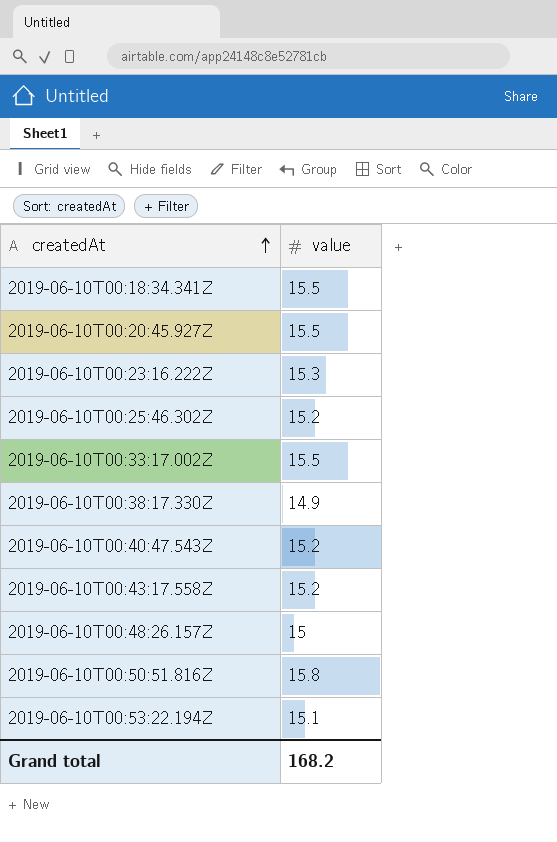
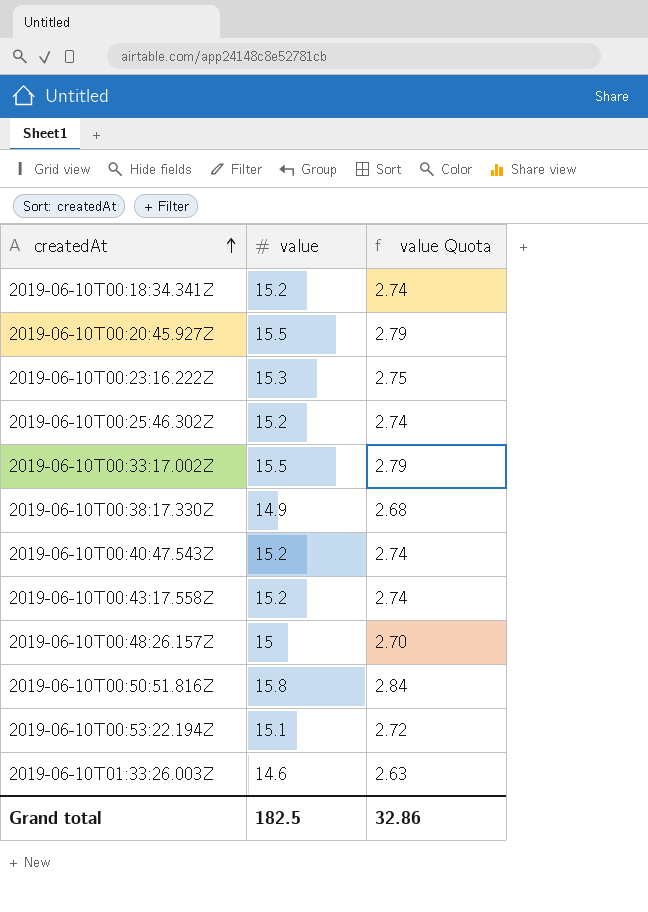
column value Quota | formula: none -> [value] * 0.18
2019-06-10T00:18:34.341Z | value: 15.5 -> 15.2
row 2019-06-10T01:33:26.003Z: none -> 14.6 | 2.63
Grand total | value: 168.2 -> 182.5

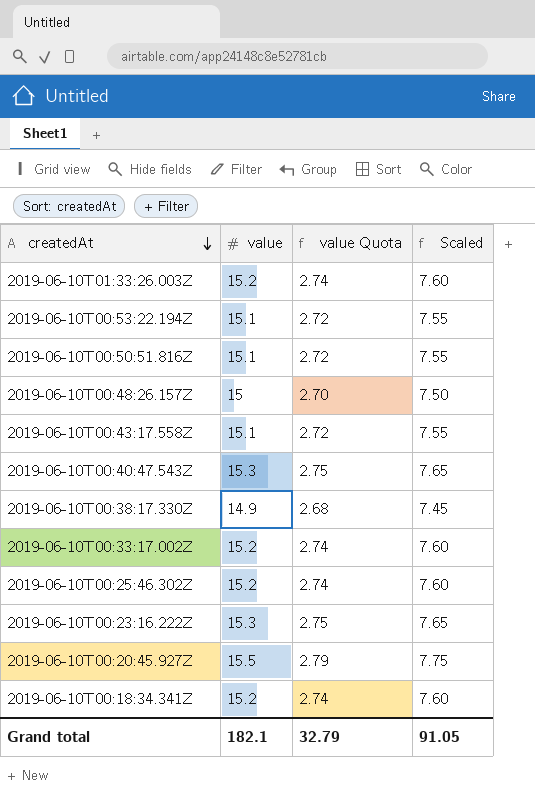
row order: createdAt ascending -> createdAt descending
column Scaled | formula: none -> [value] * 0.5
2019-06-10T01:33:26.003Z | value: 14.6 -> 15.2
2019-06-10T01:33:26.003Z | value Quota: 2.63 -> 2.74
2019-06-10T00:50:51.816Z | value: 15.8 -> 15.1
2019-06-10T00:50:51.816Z | value Quota: 2.84 -> 2.72
2019-06-10T00:43:17.558Z | value: 15.2 -> 15.1
2019-06-10T00:43:17.558Z | value Quota: 2.74 -> 2.72
2019-06-10T00:40:47.543Z | value: 15.2 -> 15.3
2019-06-10T00:40:47.543Z | value Quota: 2.74 -> 2.75
2019-06-10T00:33:17.002Z | value: 15.5 -> 15.2
2019-06-10T00:33:17.002Z | value Quota: 2.79 -> 2.74
Grand total | value: 182.5 -> 182.1
Grand total | value Quota: 32.86 -> 32.79

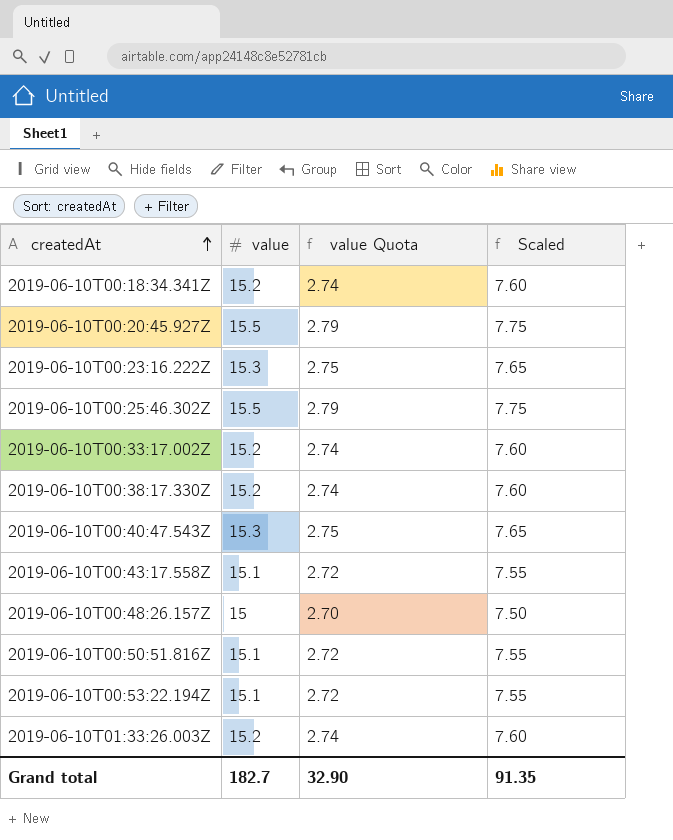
row order: createdAt descending -> createdAt ascending
2019-06-10T00:25:46.302Z | value: 15.2 -> 15.5
2019-06-10T00:25:46.302Z | value Quota: 2.74 -> 2.79
2019-06-10T00:25:46.302Z | Scaled: 7.60 -> 7.75
2019-06-10T00:38:17.330Z | value: 14.9 -> 15.2
2019-06-10T00:38:17.330Z | value Quota: 2.68 -> 2.74
2019-06-10T00:38:17.330Z | Scaled: 7.45 -> 7.60
Grand total | value: 182.1 -> 182.7
Grand total | value Quota: 32.79 -> 32.90
Grand total | Scaled: 91.05 -> 91.35

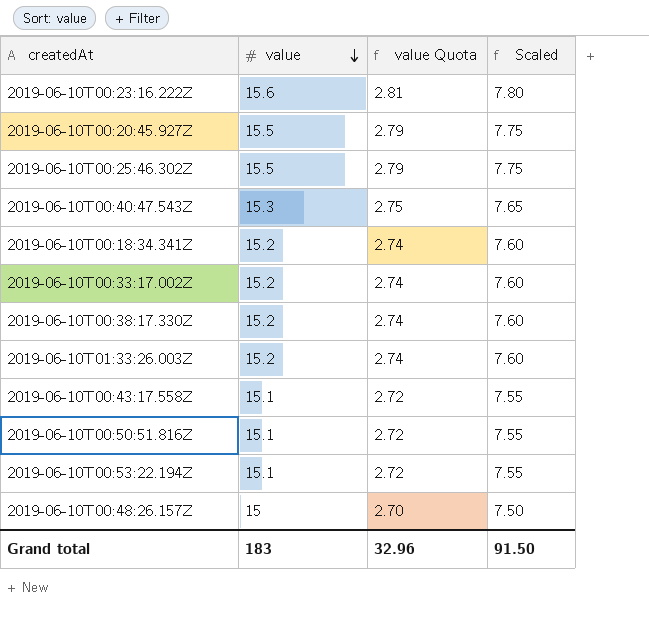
row order: createdAt ascending -> value descending
2019-06-10T00:23:16.222Z | value: 15.3 -> 15.6
2019-06-10T00:23:16.222Z | value Quota: 2.75 -> 2.81
2019-06-10T00:23:16.222Z | Scaled: 7.65 -> 7.80
Grand total | value: 182.7 -> 183
Grand total | value Quota: 32.90 -> 32.96
Grand total | Scaled: 91.35 -> 91.50

